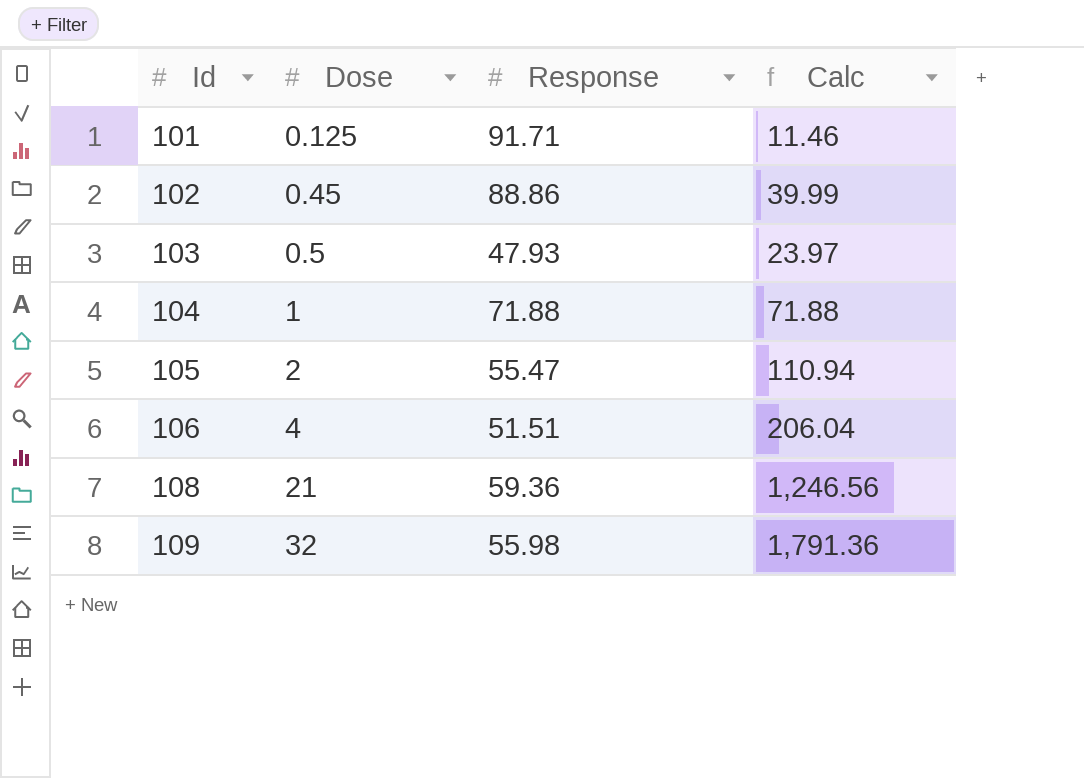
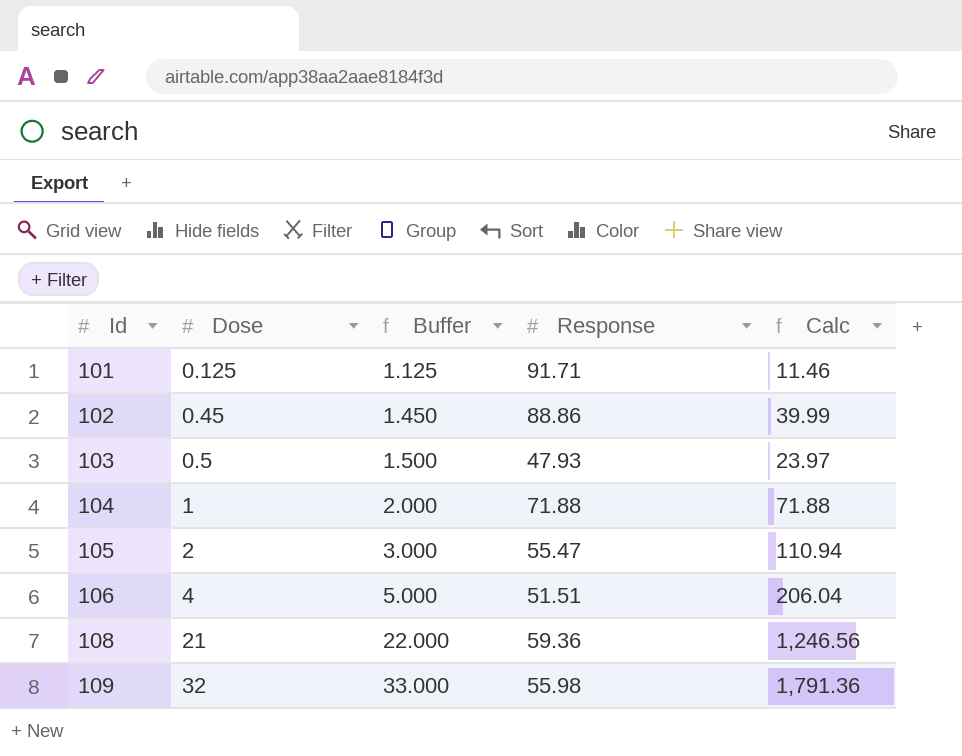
column Buffer | formula: none -> [Dose] + 1

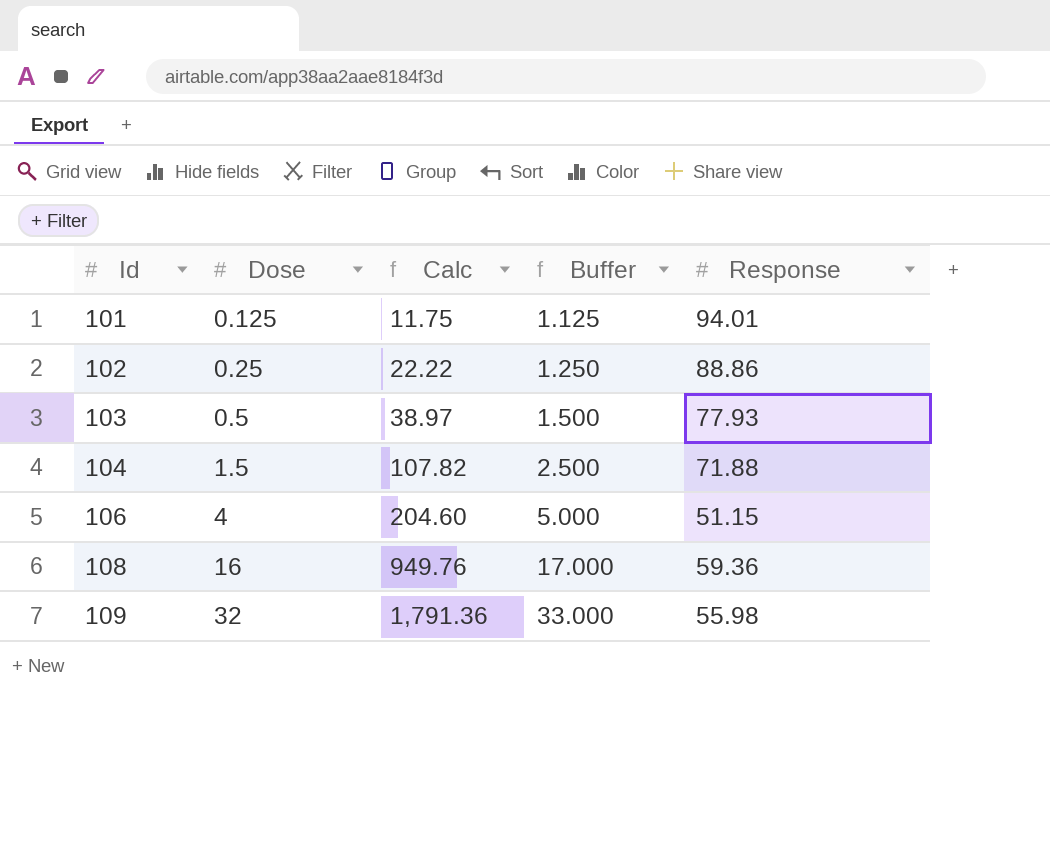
column Calc | position: 5 -> 3
row 105: 2 | 3.000 | 55.47 | 110.94 -> none
101 | Calc: 11.46 -> 11.75
101 | Response: 91.71 -> 94.01
102 | Dose: 0.45 -> 0.25
102 | Calc: 39.99 -> 22.22
102 | Buffer: 1.450 -> 1.250
103 | Calc: 23.97 -> 38.97
103 | Response: 47.93 -> 77.93
104 | Dose: 1 -> 1.5
104 | Calc: 71.88 -> 107.82
104 | Buffer: 2.000 -> 2.500
106 | Calc: 206.04 -> 204.60
106 | Response: 51.51 -> 51.15
108 | Dose: 21 -> 16
108 | Calc: 1,246.56 -> 949.76
108 | Buffer: 22.000 -> 17.000

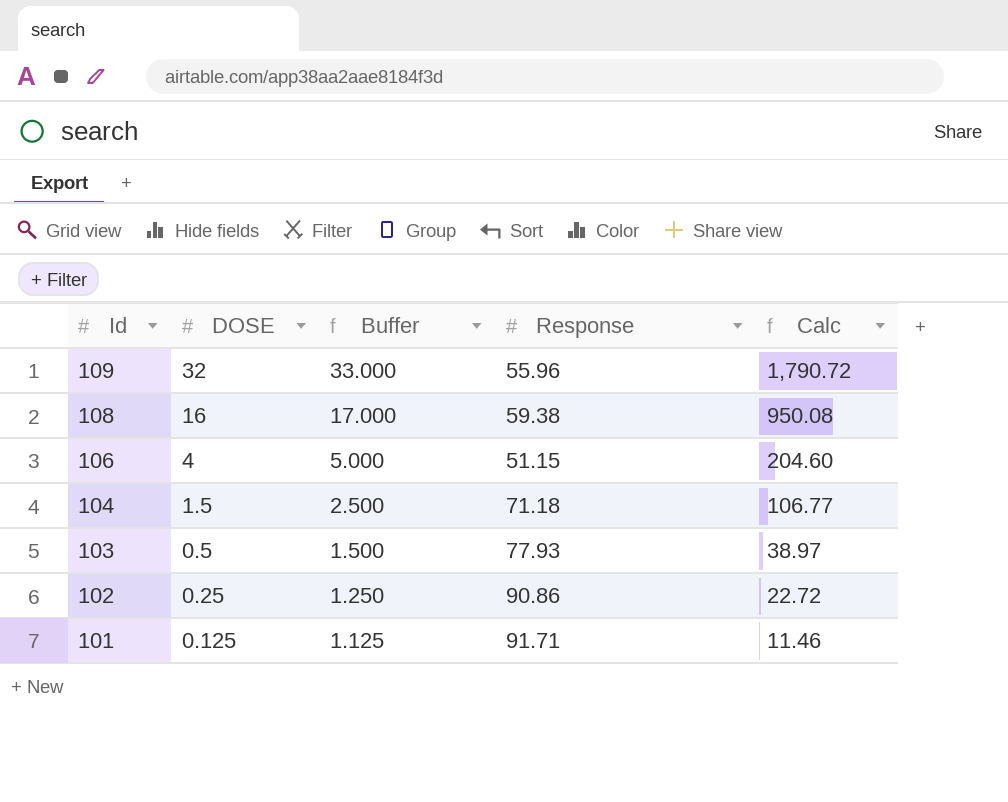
row order: Id ascending -> Id descending
column name: Dose -> DOSE
column Calc | position: 3 -> 5
109 | Response: 55.98 -> 55.96
109 | Calc: 1,791.36 -> 1,790.72
108 | Response: 59.36 -> 59.38
108 | Calc: 949.76 -> 950.08
104 | Response: 71.88 -> 71.18
104 | Calc: 107.82 -> 106.77
102 | Response: 88.86 -> 90.86
102 | Calc: 22.22 -> 22.72
101 | Response: 94.01 -> 91.71
101 | Calc: 11.75 -> 11.46

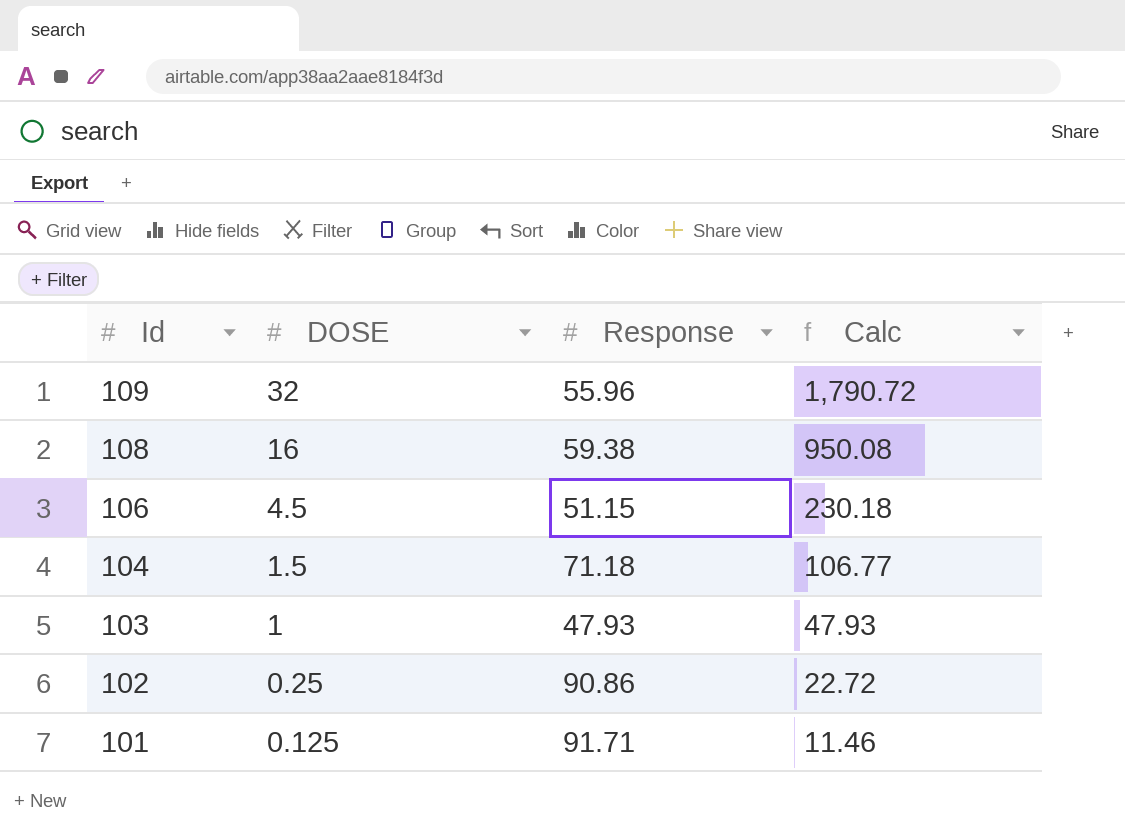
column Buffer | formula: [DOSE] + 1 -> none
106 | DOSE: 4 -> 4.5
106 | Calc: 204.60 -> 230.18
103 | DOSE: 0.5 -> 1
103 | Response: 77.93 -> 47.93
103 | Calc: 38.97 -> 47.93

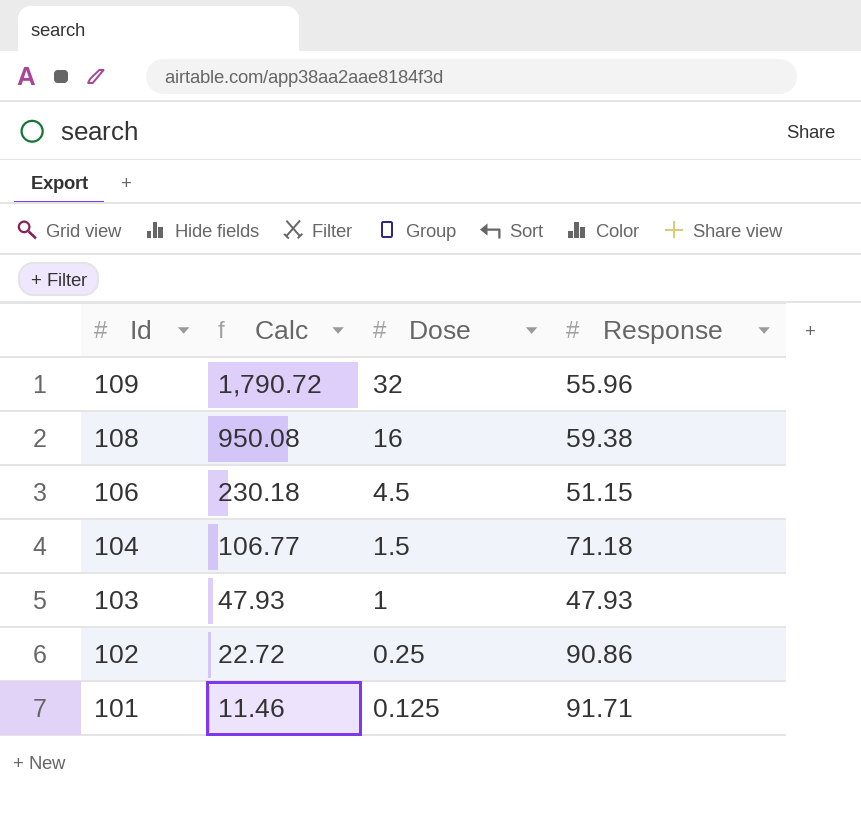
column Calc | position: 4 -> 2
column name: DOSE -> Dose

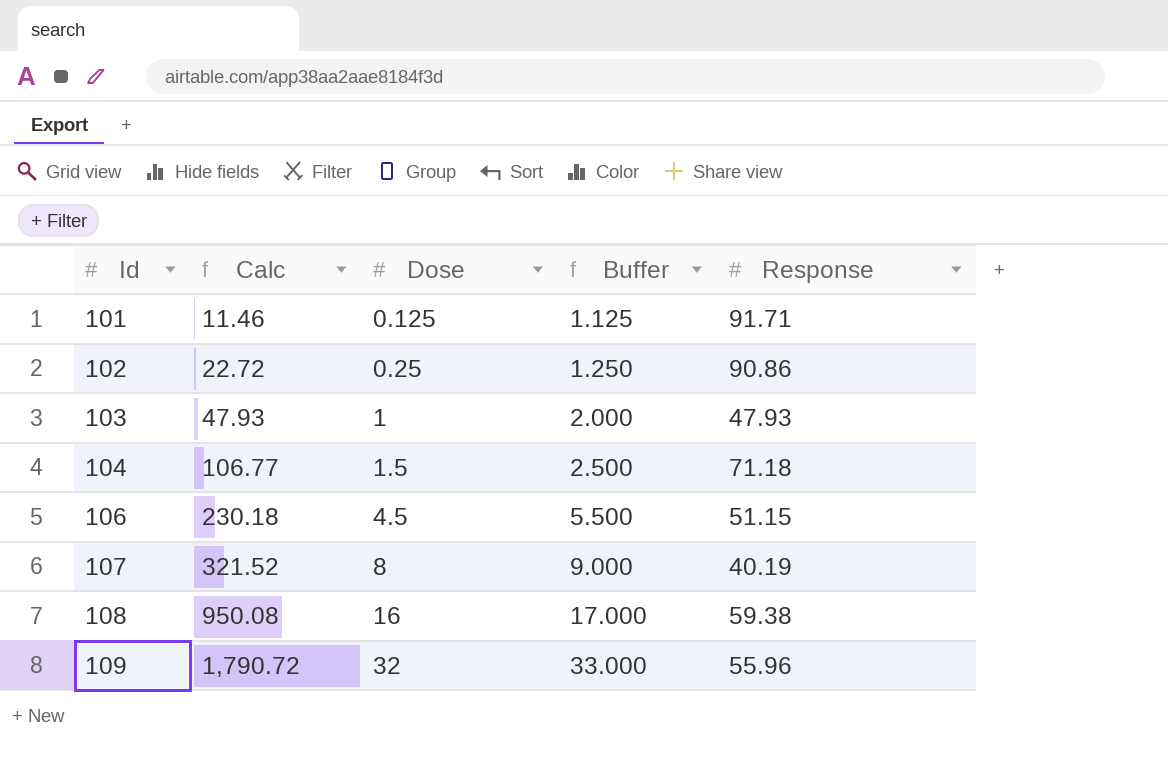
row order: Id descending -> Id ascending
column Buffer | formula: none -> [Dose] + 1
row 107: none -> 321.52 | 8 | 9.000 | 40.19

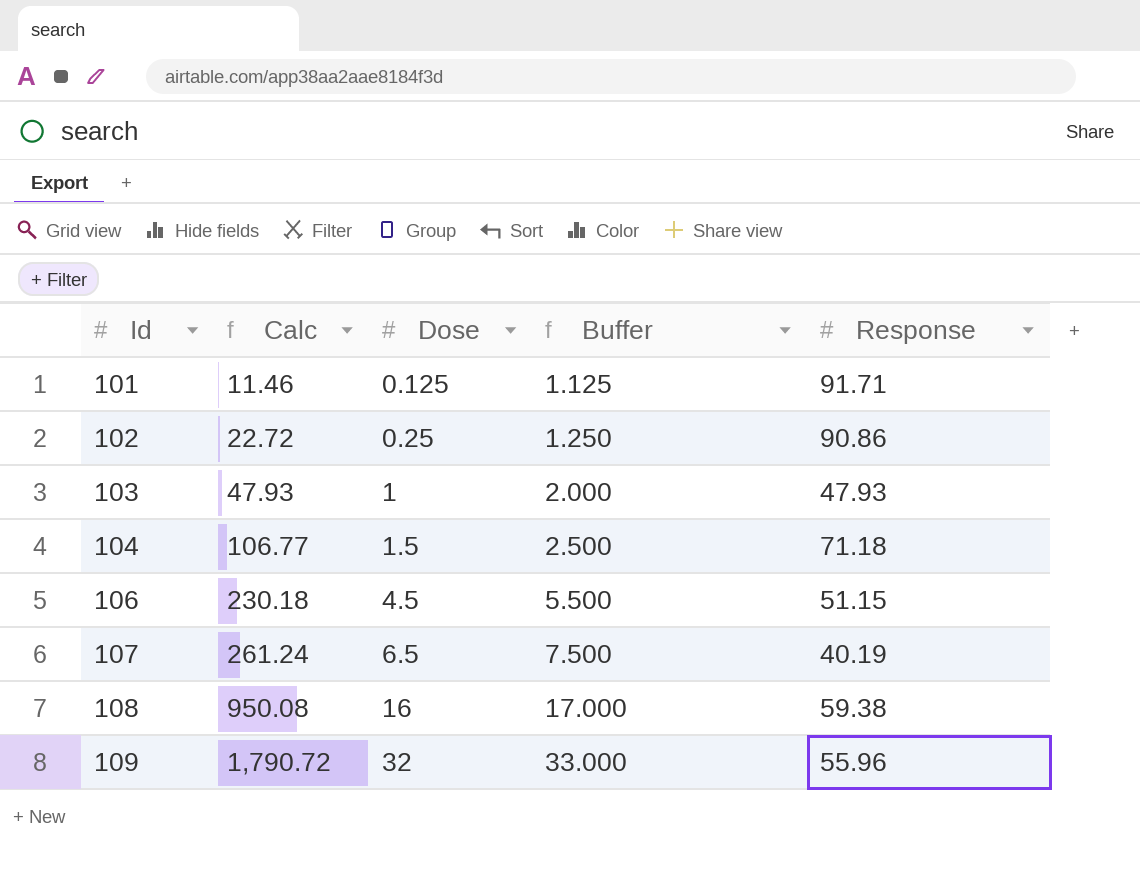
107 | Calc: 321.52 -> 261.24
107 | Dose: 8 -> 6.5
107 | Buffer: 9.000 -> 7.500

